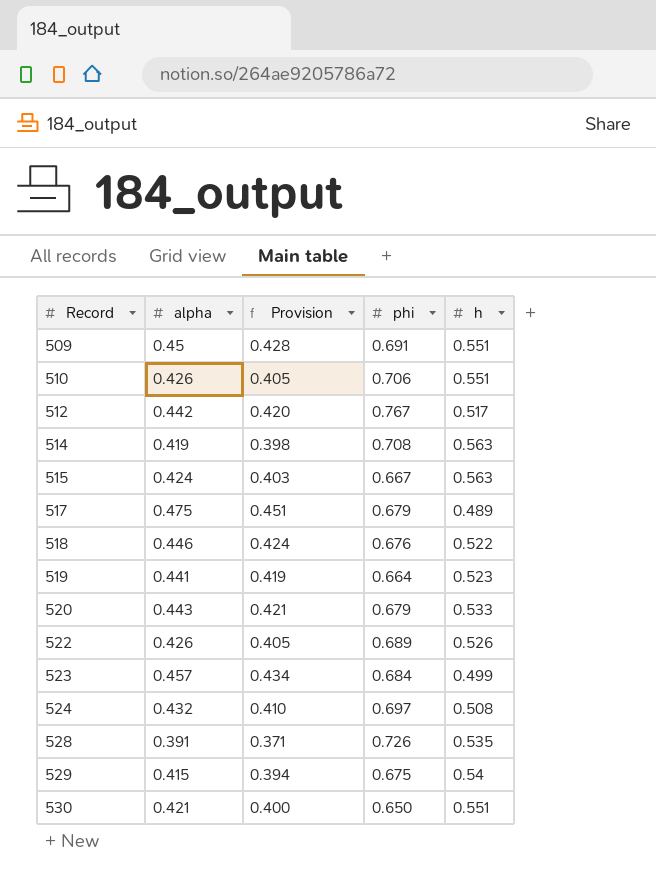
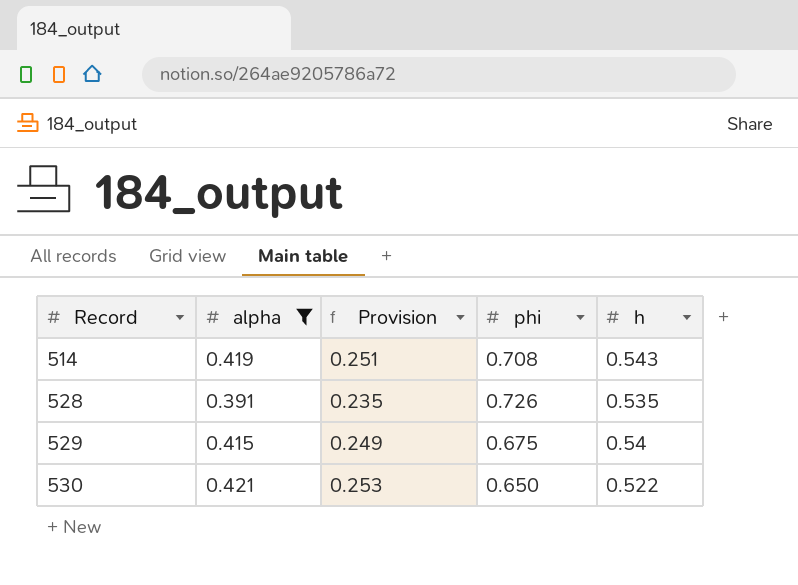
filter: none -> alpha <= 0.421
column Provision | formula: [alpha] * 0.95 -> [alpha] * 0.6
514 | h: 0.563 -> 0.543
530 | h: 0.551 -> 0.522

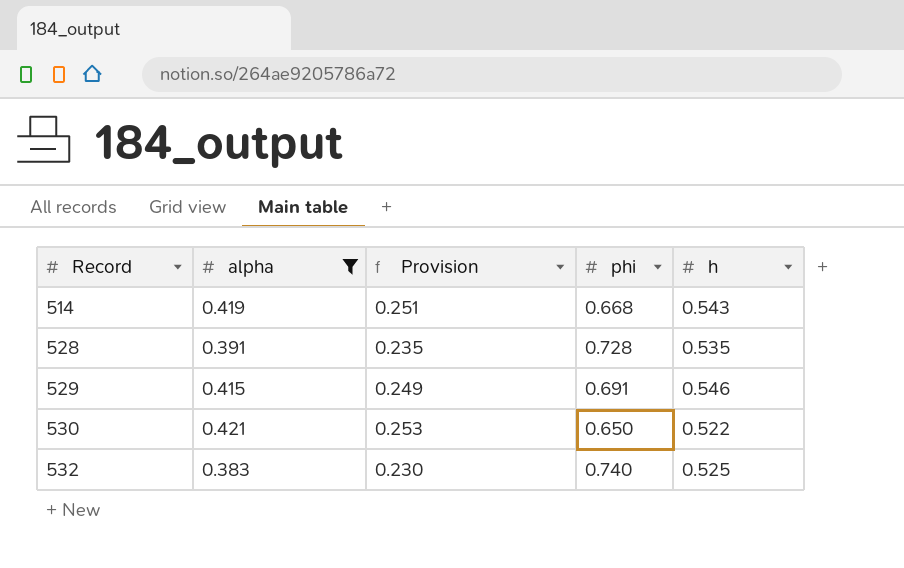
514 | phi: 0.708 -> 0.668
528 | phi: 0.726 -> 0.728
529 | phi: 0.675 -> 0.691
529 | h: 0.54 -> 0.546
row 532: none -> 0.383 | 0.230 | 0.740 | 0.525

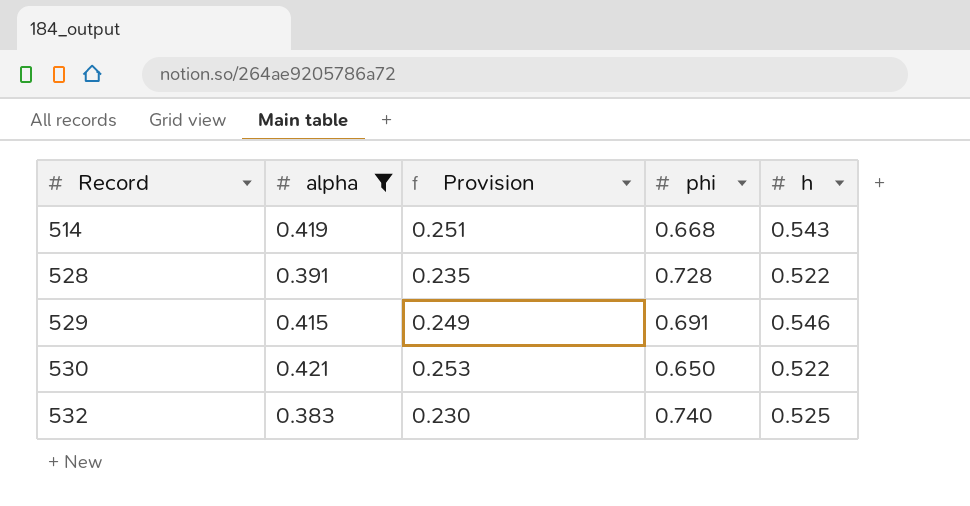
528 | h: 0.535 -> 0.522

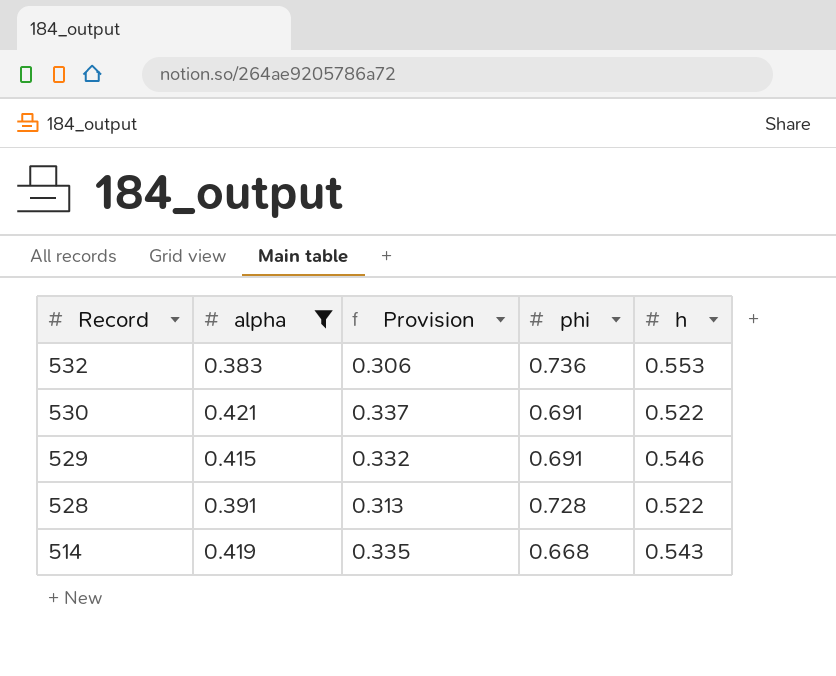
row order: Record ascending -> Record descending
column Provision | formula: [alpha] * 0.6 -> [alpha] * 0.8
532 | phi: 0.740 -> 0.736
532 | h: 0.525 -> 0.553
530 | phi: 0.650 -> 0.691

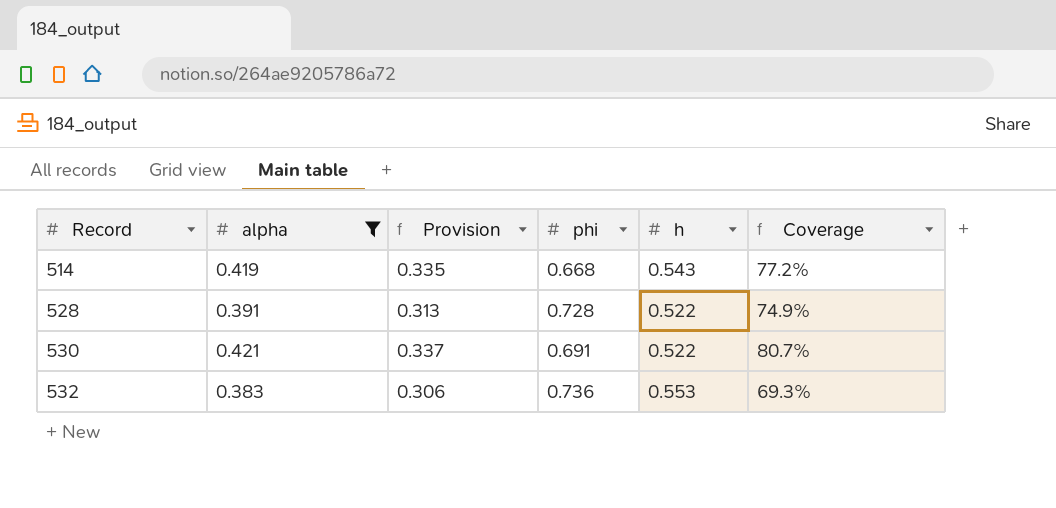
row order: Record descending -> Record ascending
column Coverage | formula: none -> [alpha] / [h]
row 529: 0.415 | 0.332 | 0.691 | 0.546 -> none

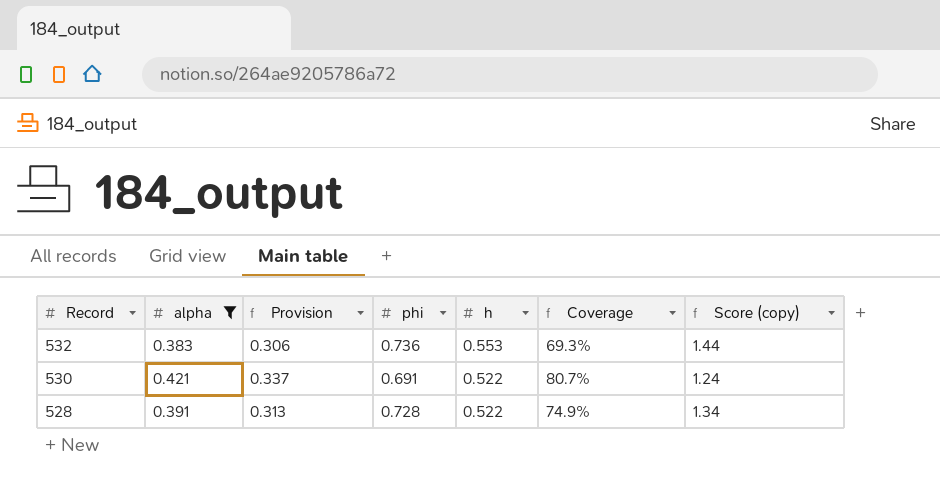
row order: Record ascending -> Record descending
column Score (copy) | formula: none -> [h] / [alpha]
row 514: 0.419 | 0.335 | 0.668 | 0.543 | 77.2% -> none

